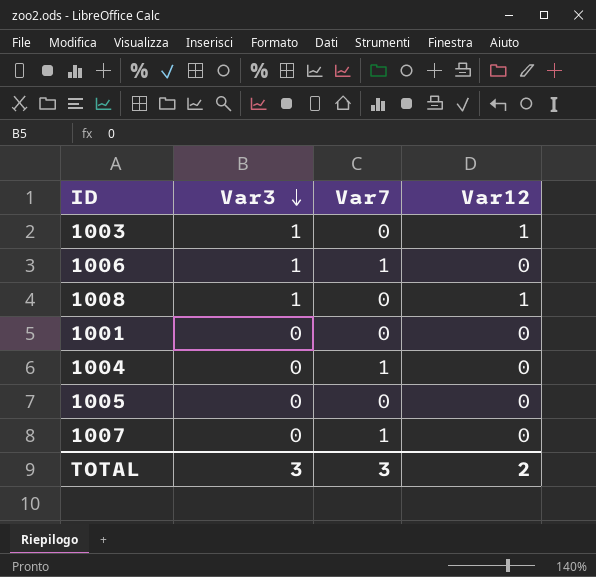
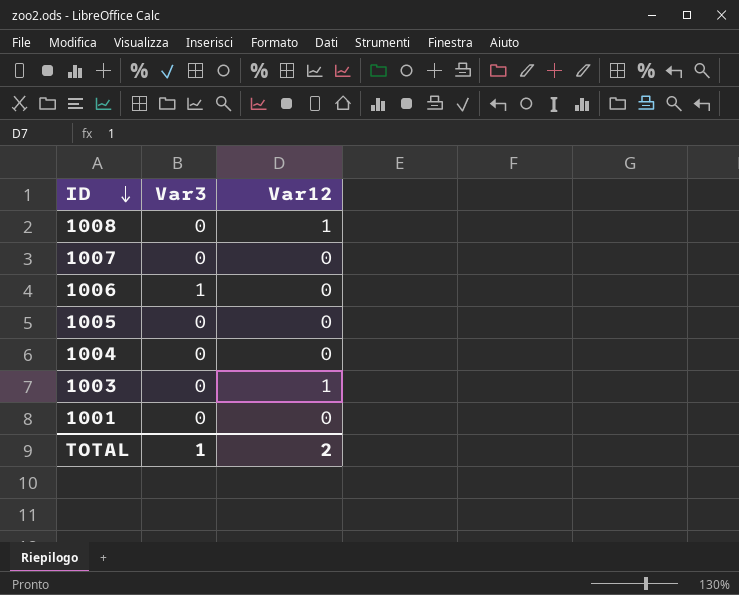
row order: Var3 descending -> ID descending
column Var7 | position: 3 -> none
1008 | Var3: 1 -> 0
1003 | Var3: 1 -> 0
TOTAL | Var3: 3 -> 1

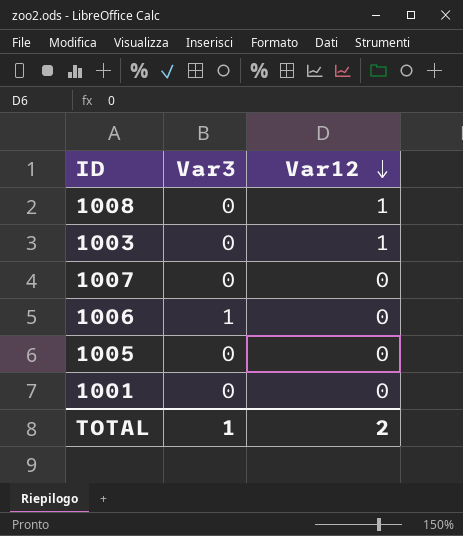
row order: ID descending -> Var12 descending
row 1004: 0 | 0 -> none

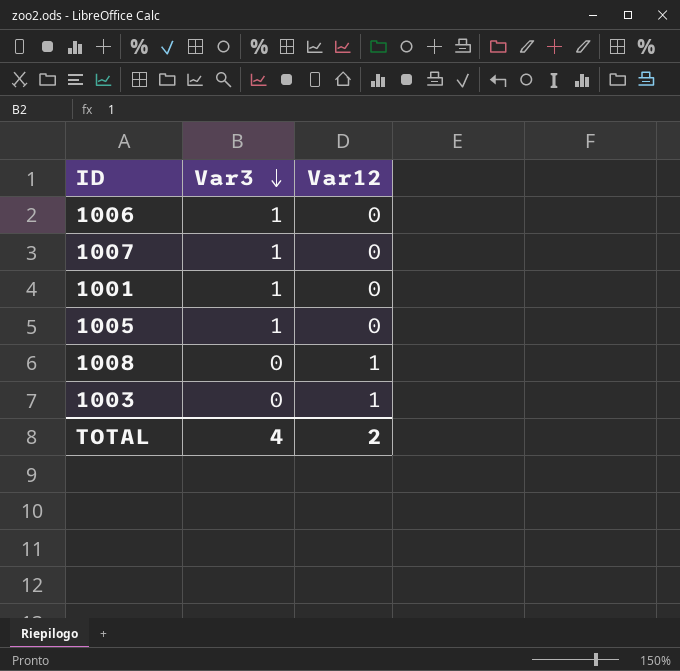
row order: Var12 descending -> Var3 descending
1007 | Var3: 0 -> 1
1001 | Var3: 0 -> 1
1005 | Var3: 0 -> 1
TOTAL | Var3: 1 -> 4

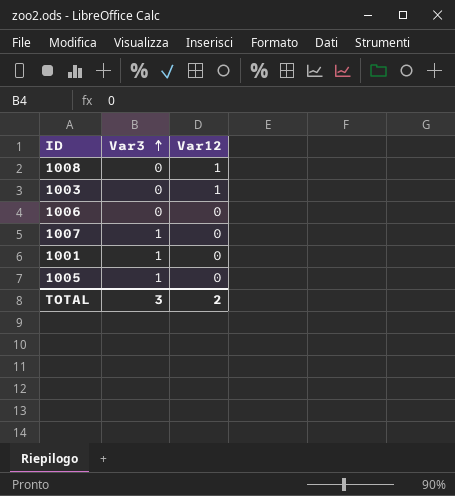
row order: Var3 descending -> Var3 ascending
1006 | Var3: 1 -> 0
TOTAL | Var3: 4 -> 3

